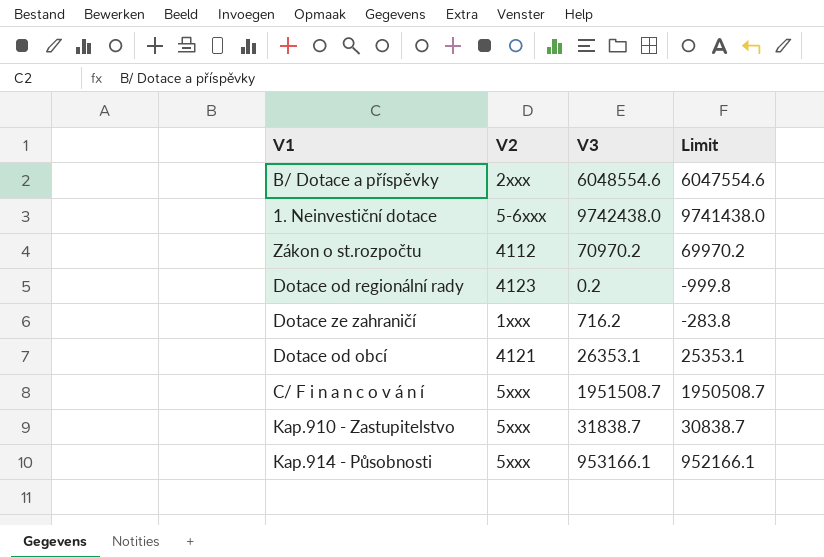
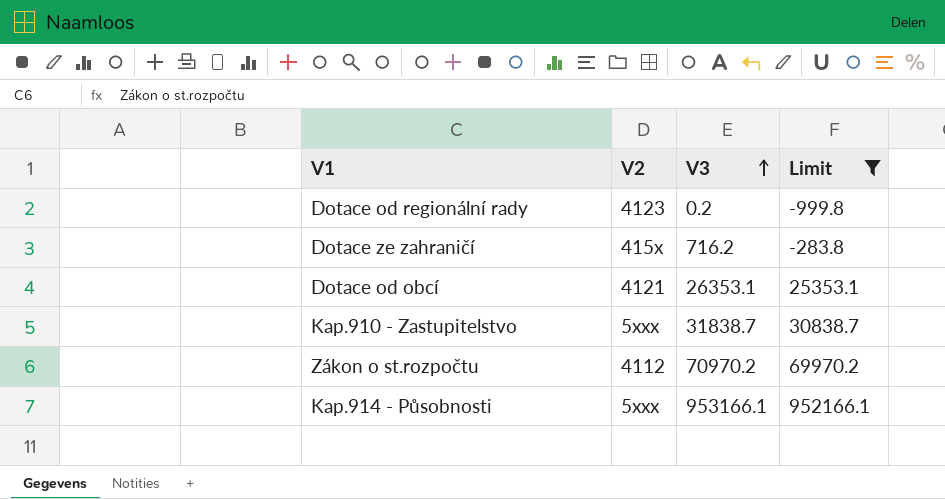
filter: none -> Limit <= 952166.1
row order: none -> V3 ascending
Dotace ze zahraničí | V2: 1xxx -> 415x

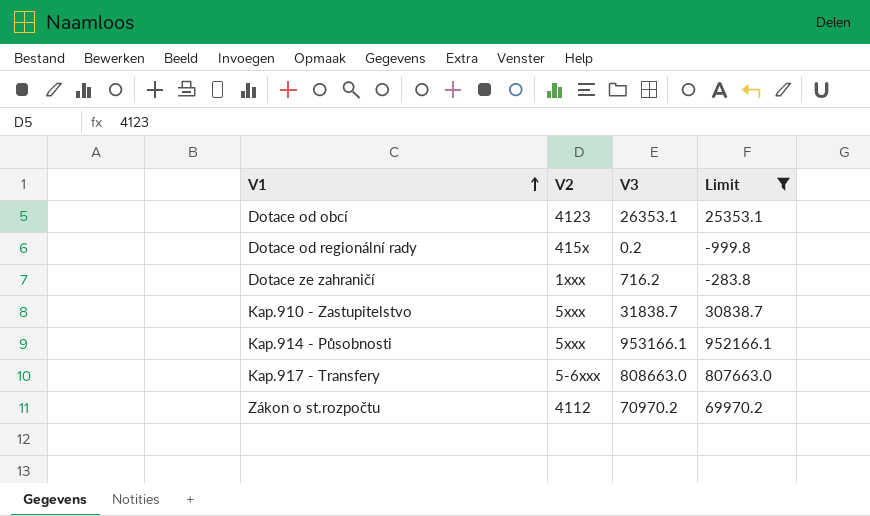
row order: V3 ascending -> V1 ascending
Dotace od obcí | V2: 4121 -> 4123
Dotace od regionální rady | V2: 4123 -> 415x
Dotace ze zahraničí | V2: 415x -> 1xxx
row Kap.917 - Transfery: none -> 5-6xxx | 808663.0 | 807663.0

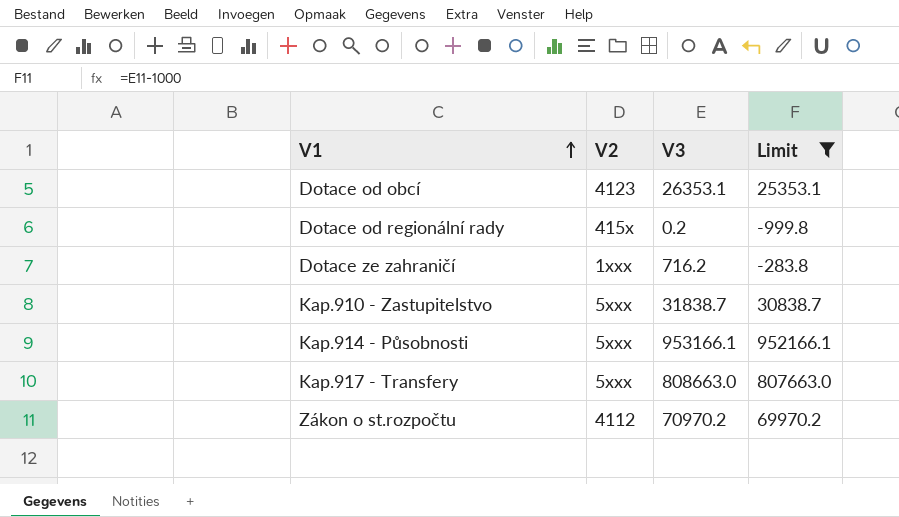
Kap.917 - Transfery | V2: 5-6xxx -> 5xxx

